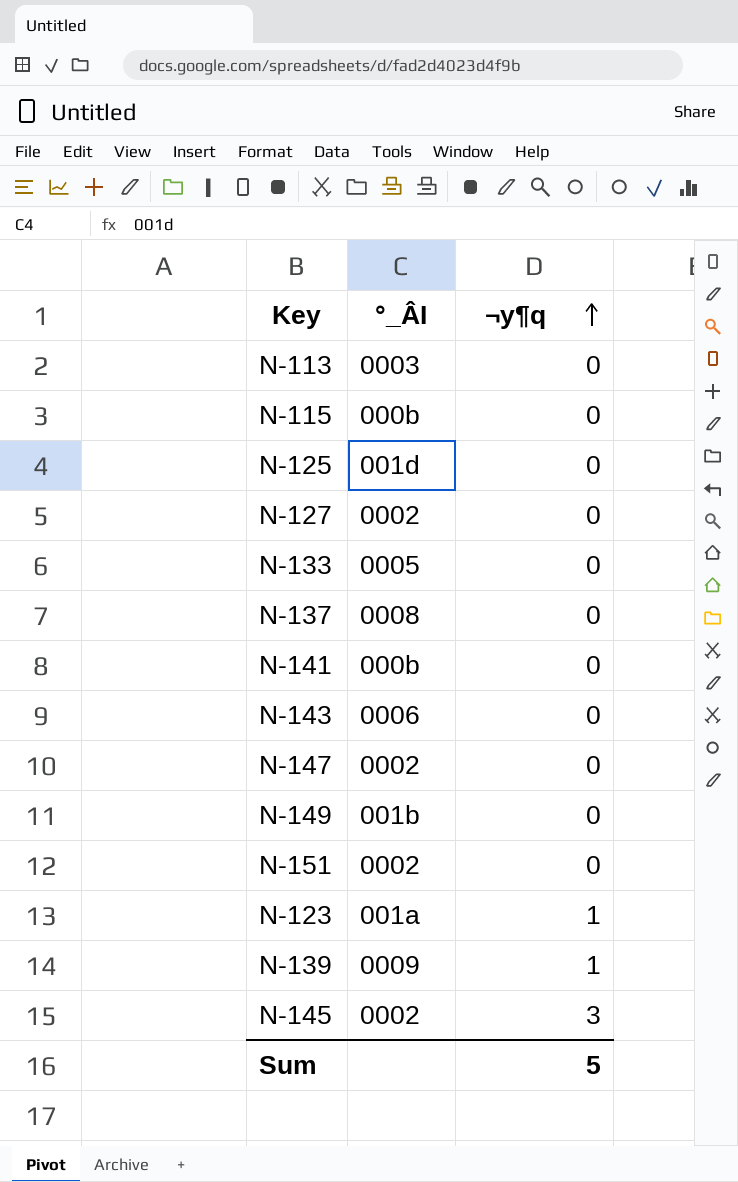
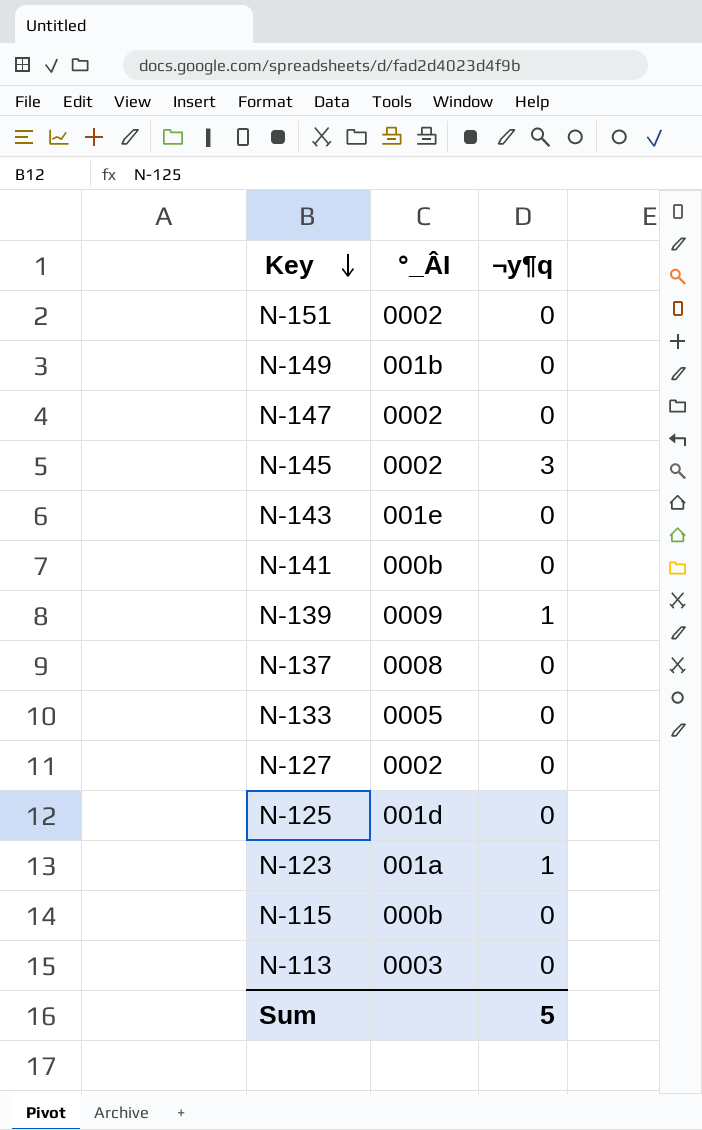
row order: ¬y¶q ascending -> Key descending
N-143 | °_ÂI: 0006 -> 001e

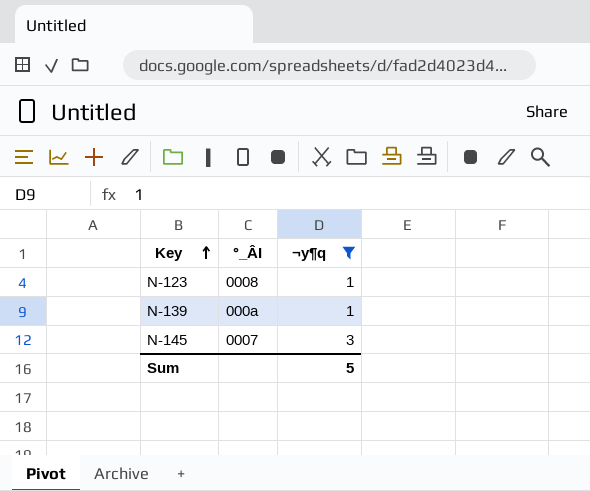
filter: none -> ¬y¶q != 0
row order: Key descending -> Key ascending
N-123 | °_ÂI: 001a -> 0008
N-139 | °_ÂI: 0009 -> 000a
N-145 | °_ÂI: 0002 -> 0007

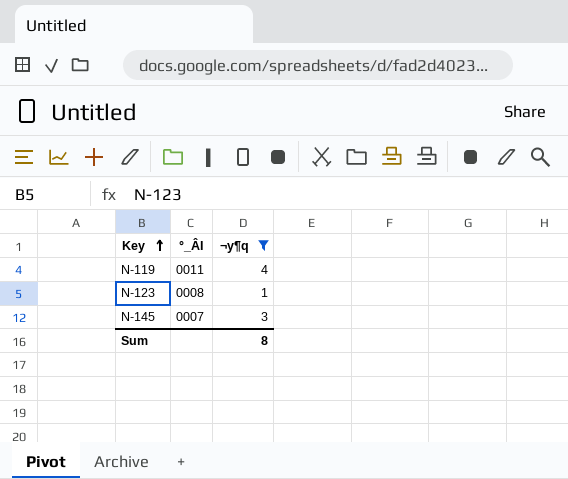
row N-139: 000a | 1 -> none
row N-119: none -> 0011 | 4
Sum | ¬y¶q: 5 -> 8

